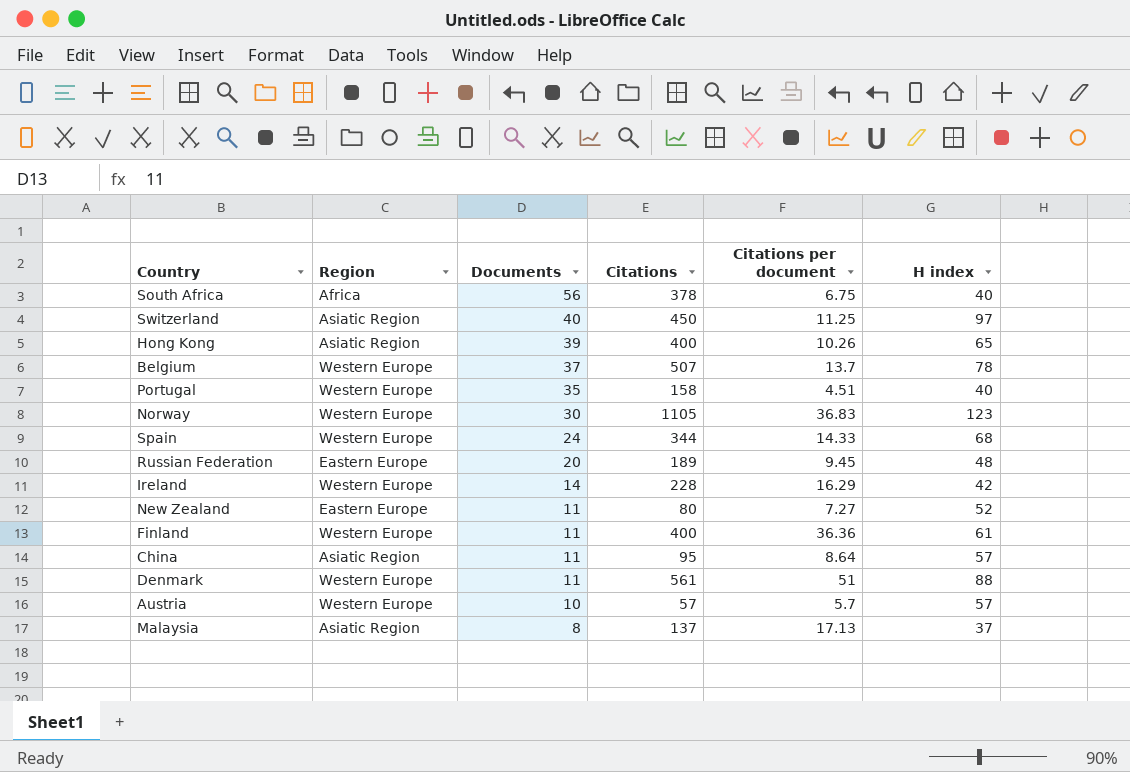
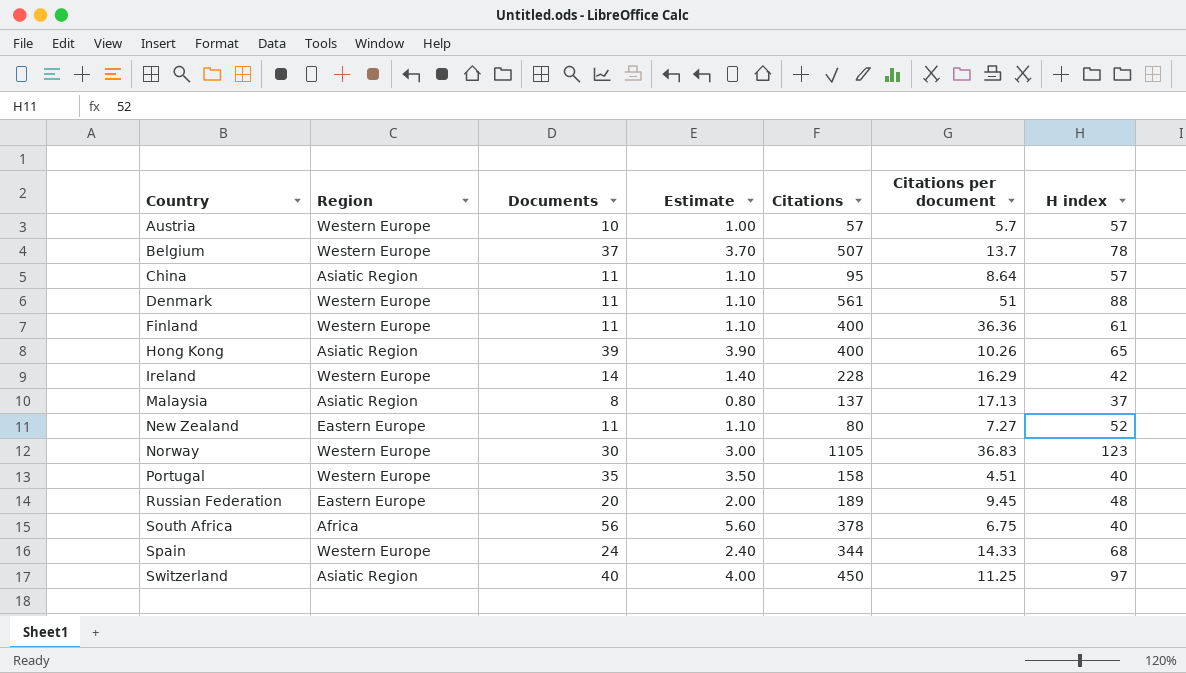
row order: Documents descending -> Country ascending
column Estimate | formula: none -> [Documents] * 0.1

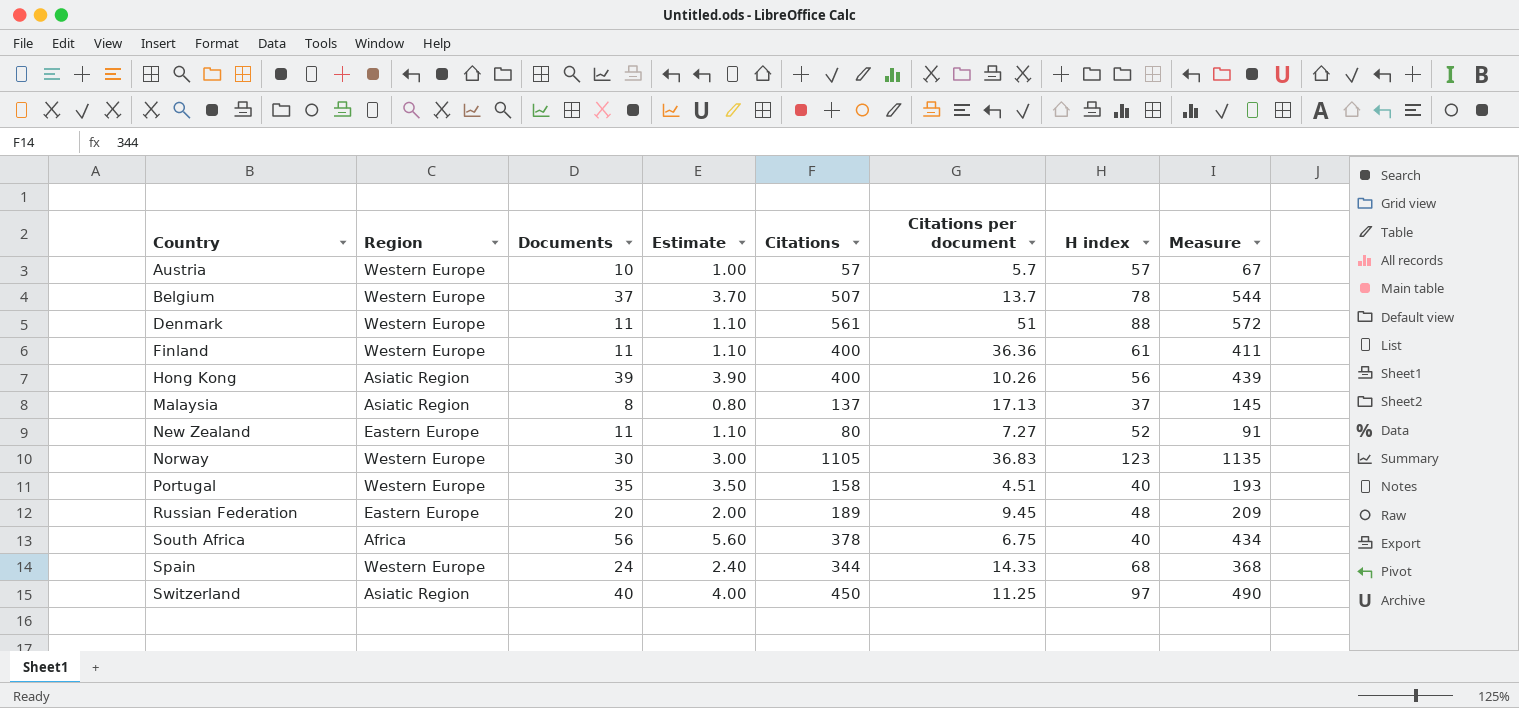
column Measure | formula: none -> [Documents] + [Citations]
row China: Asiatic Region | 11 | 1.10 | 95 | 8.64 | 57 -> none
row Ireland: Western Europe | 14 | 1.40 | 228 | 16.29 | 42 -> none
Hong Kong | H index: 65 -> 56

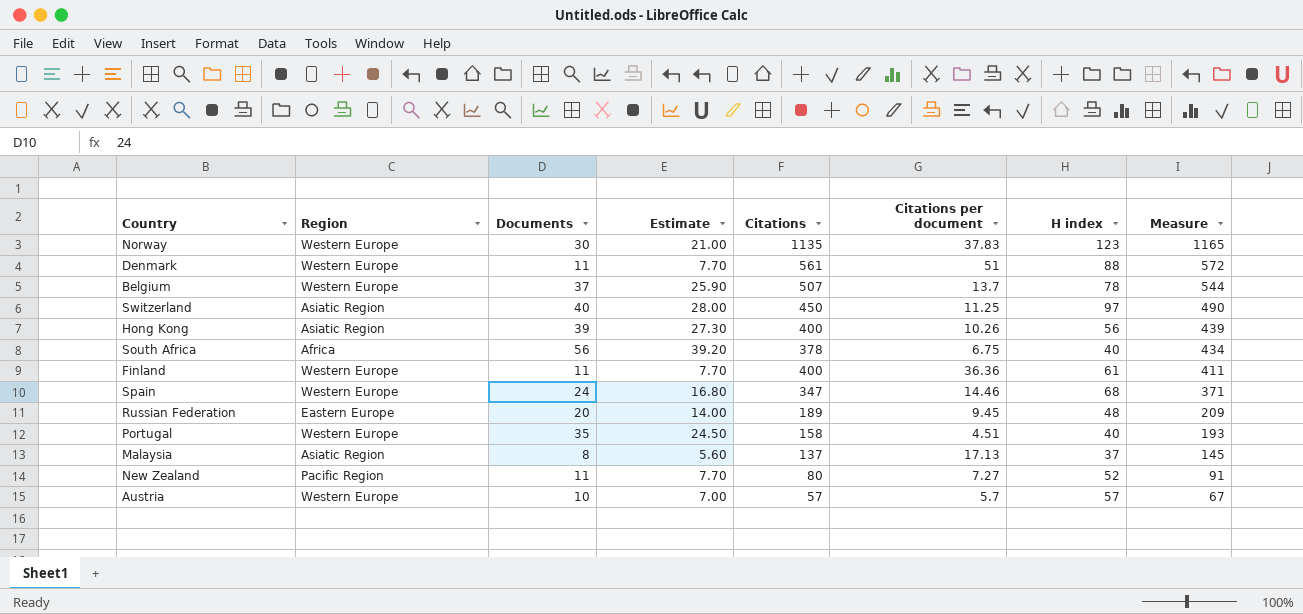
row order: Country ascending -> Measure descending
column Estimate | formula: [Documents] * 0.1 -> [Documents] * 0.7
Norway | Citations: 1105 -> 1135
Norway | Citations per document: 36.83 -> 37.83
Norway | Measure: 1135 -> 1165
Spain | Citations: 344 -> 347
Spain | Citations per document: 14.33 -> 14.46
Spain | Measure: 368 -> 371
New Zealand | Region: Eastern Europe -> Pacific Region

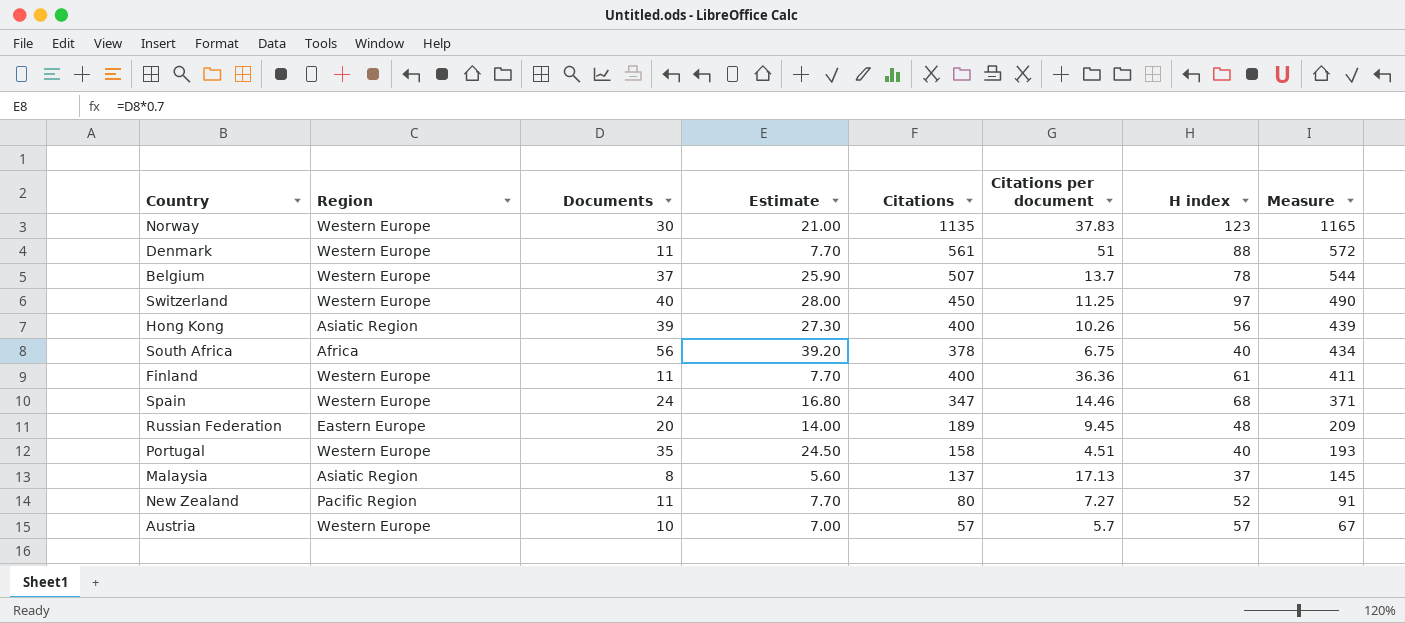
Switzerland | Region: Asiatic Region -> Western Europe

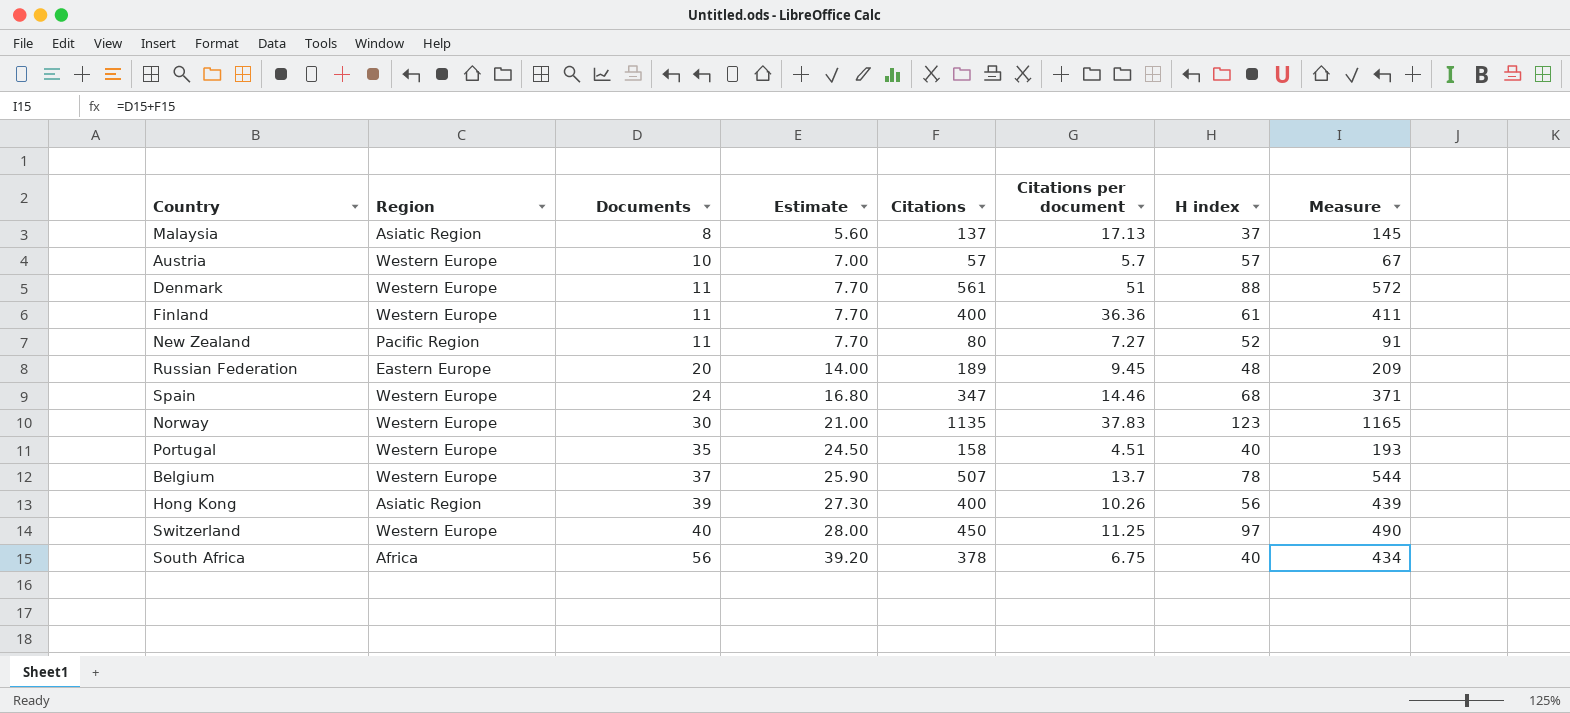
row order: Measure descending -> Documents ascending

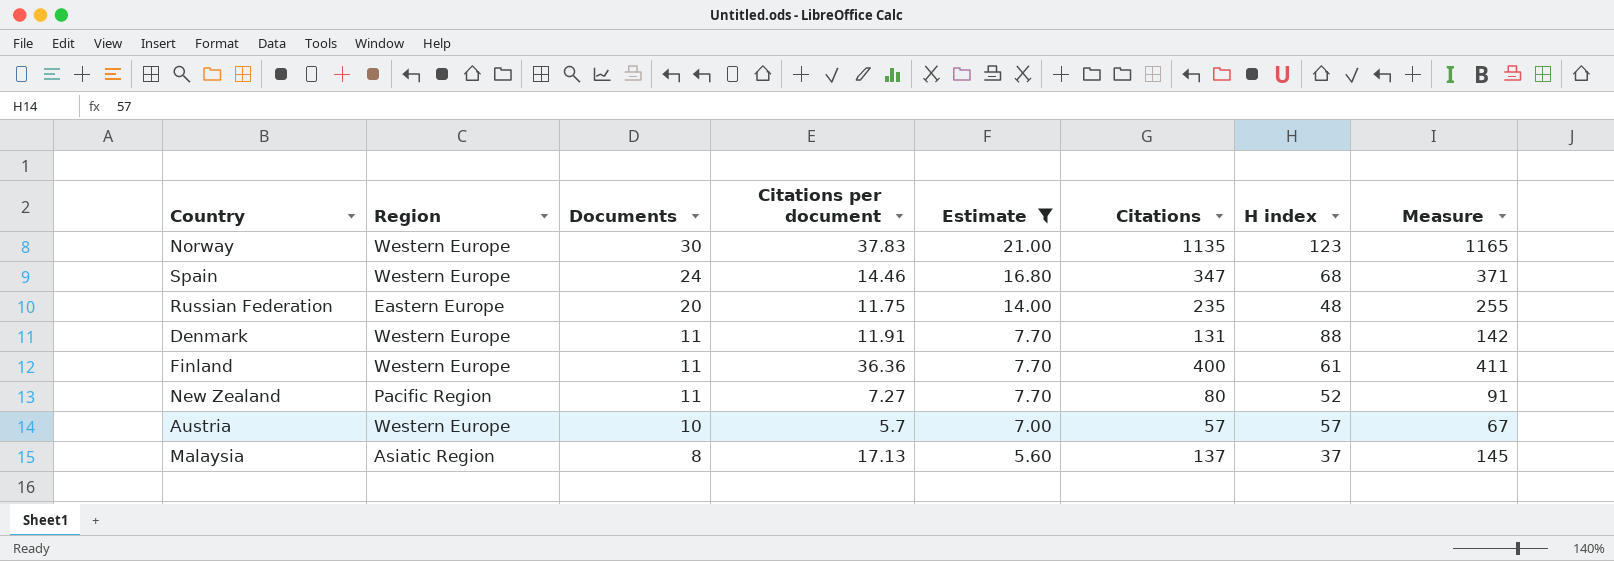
filter: none -> Estimate <= 21.00
row order: Documents ascending -> Documents descending
column Citations per document | position: 6 -> 4
Russian Federation | Citations per document: 9.45 -> 11.75
Russian Federation | Citations: 189 -> 235
Russian Federation | Measure: 209 -> 255
Denmark | Citations per document: 51 -> 11.91
Denmark | Citations: 561 -> 131
Denmark | Measure: 572 -> 142

